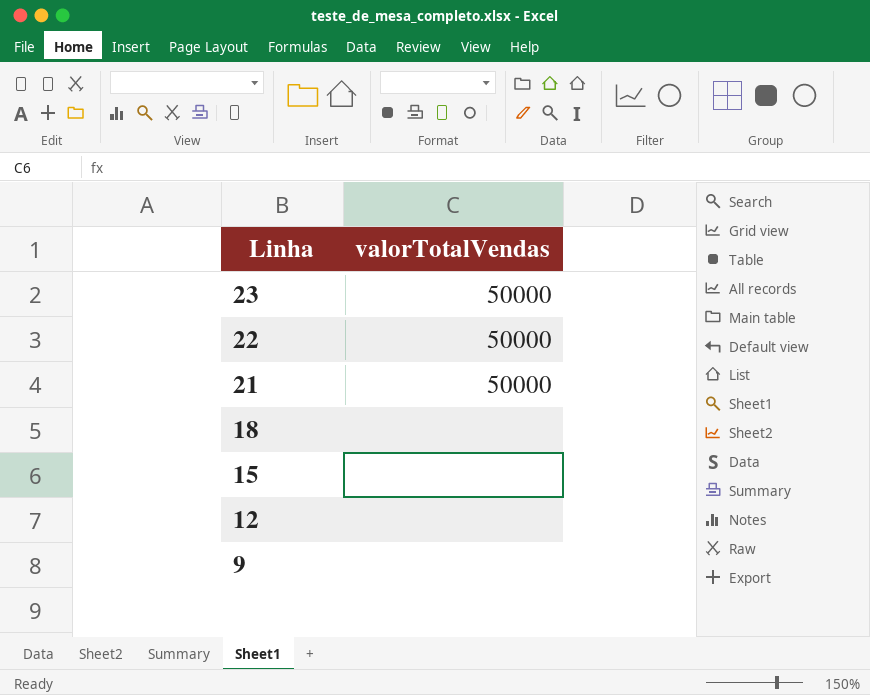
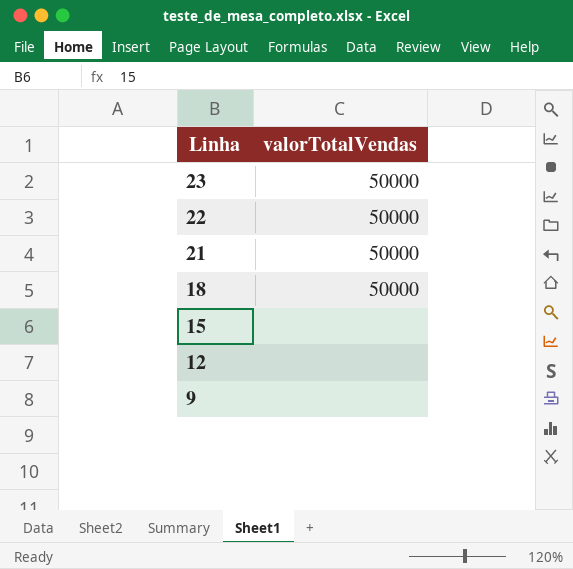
18 | valorTotalVendas: none -> 50000

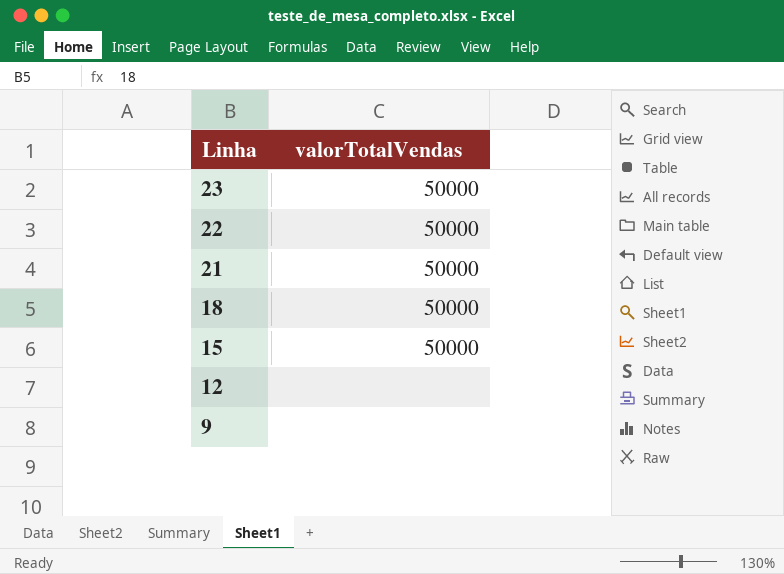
15 | valorTotalVendas: none -> 50000

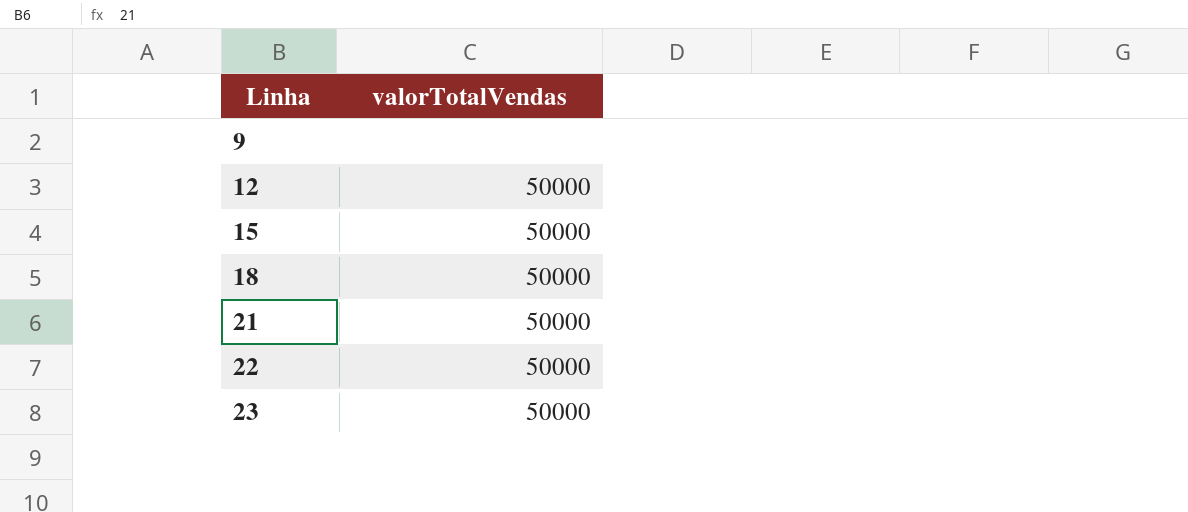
row order: Linha descending -> Linha ascending
12 | valorTotalVendas: none -> 50000

